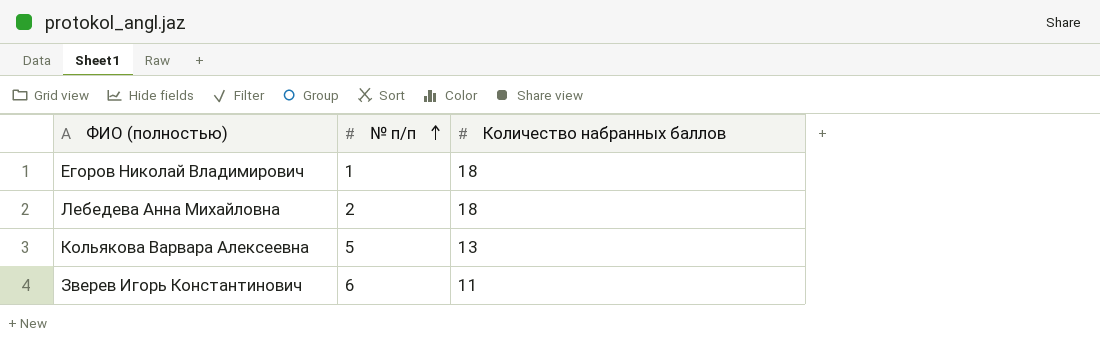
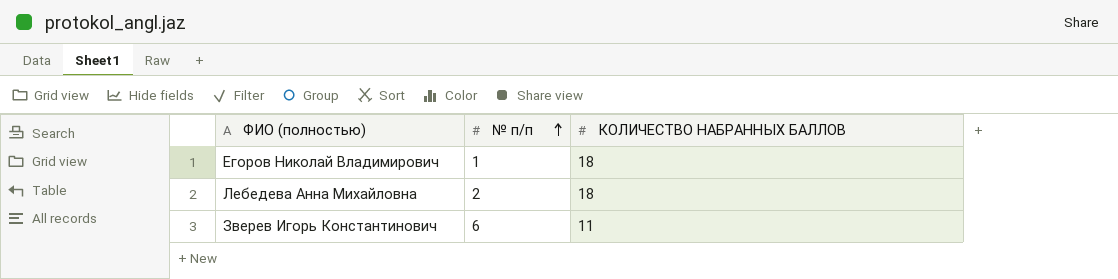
column name: Количество набранных баллов -> КОЛИЧЕСТВО НАБРАННЫХ БАЛЛОВ
row Кольякова Варвара Алексеевна: 5 | 13 -> none

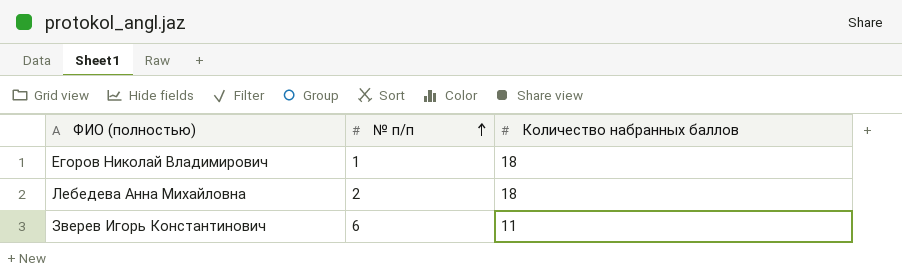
column name: КОЛИЧЕСТВО НАБРАННЫХ БАЛЛОВ -> Количество набранных баллов

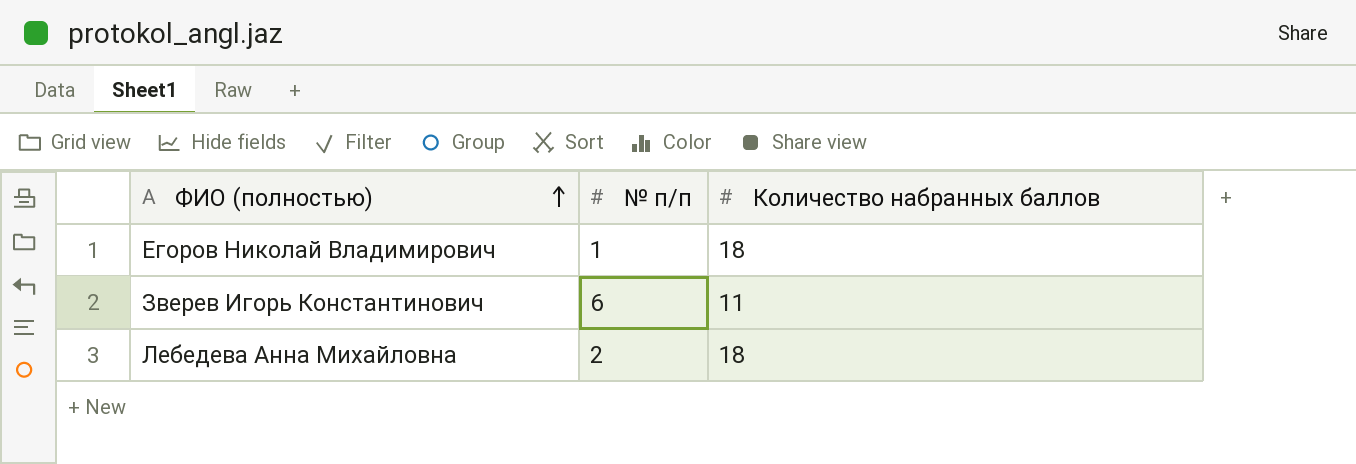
row order: № п/п ascending -> ФИО (полностью) ascending

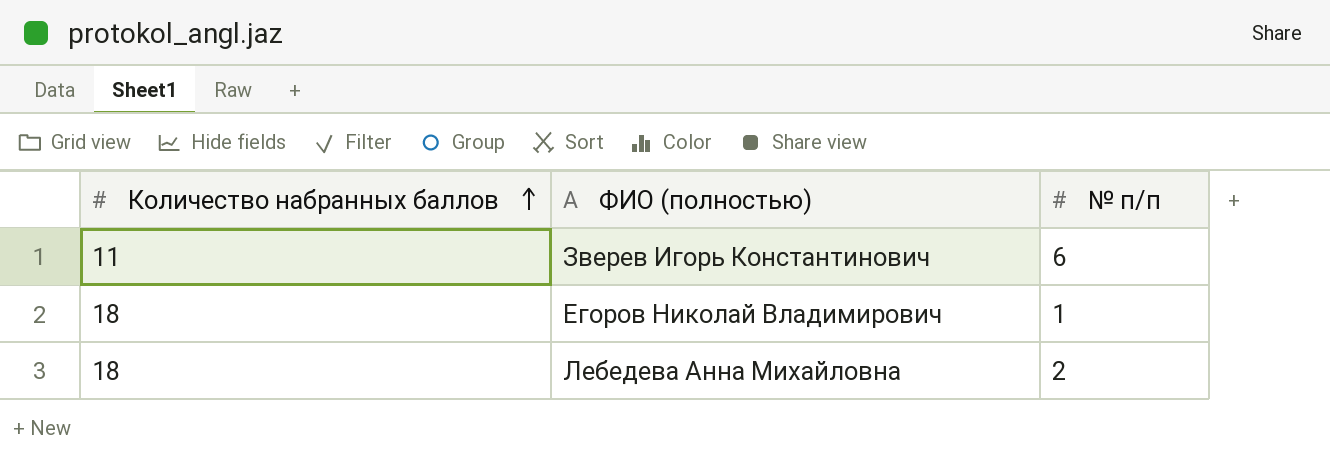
row order: ФИО (полностью) ascending -> Количество набранных баллов ascending
column Количество набранных баллов | position: 3 -> 1

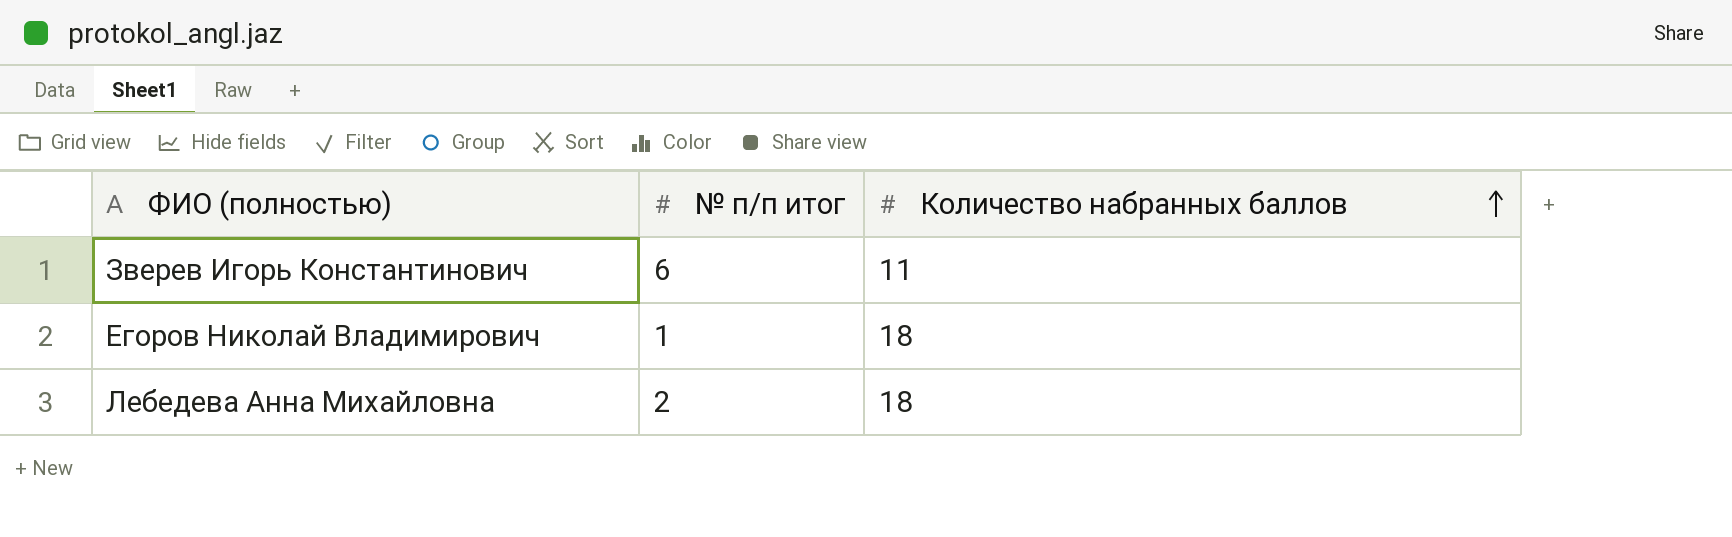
column name: № п/п -> № п/п итог
column Количество набранных баллов | position: 1 -> 3

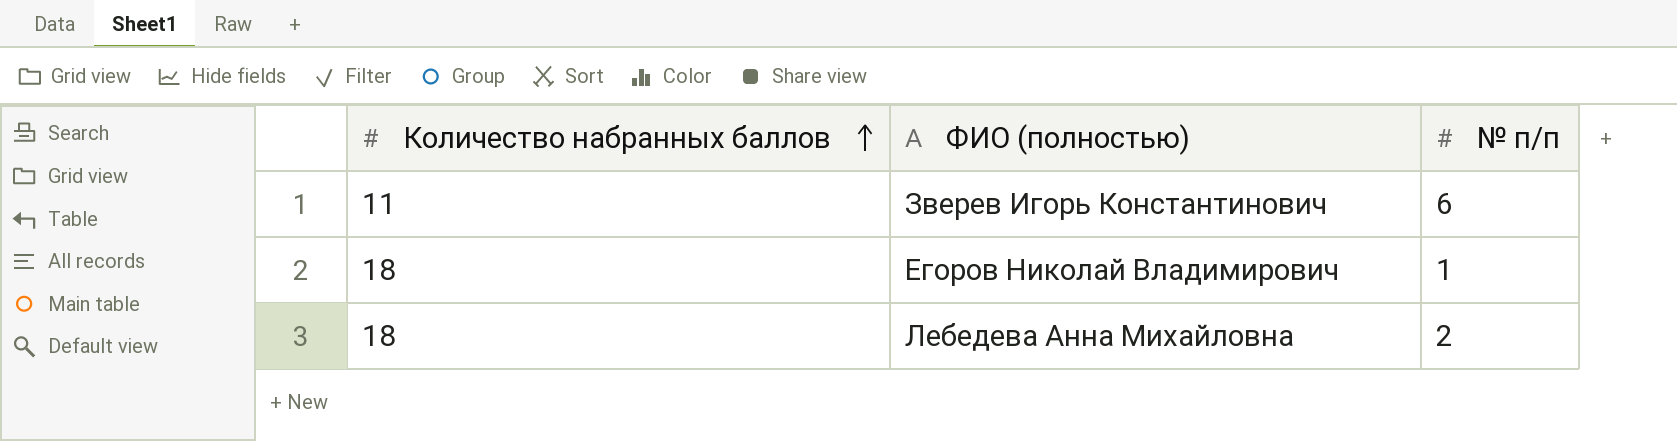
column Количество набранных баллов | position: 3 -> 1
column name: № п/п итог -> № п/п

